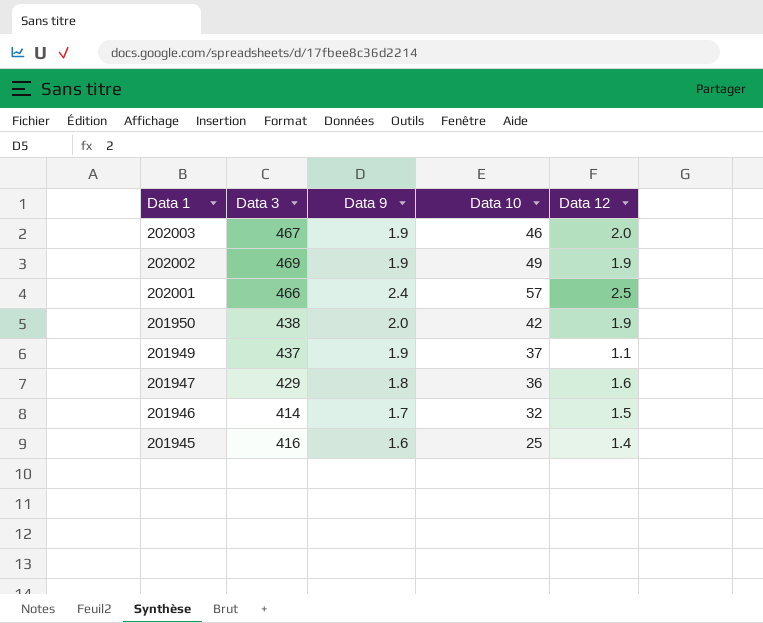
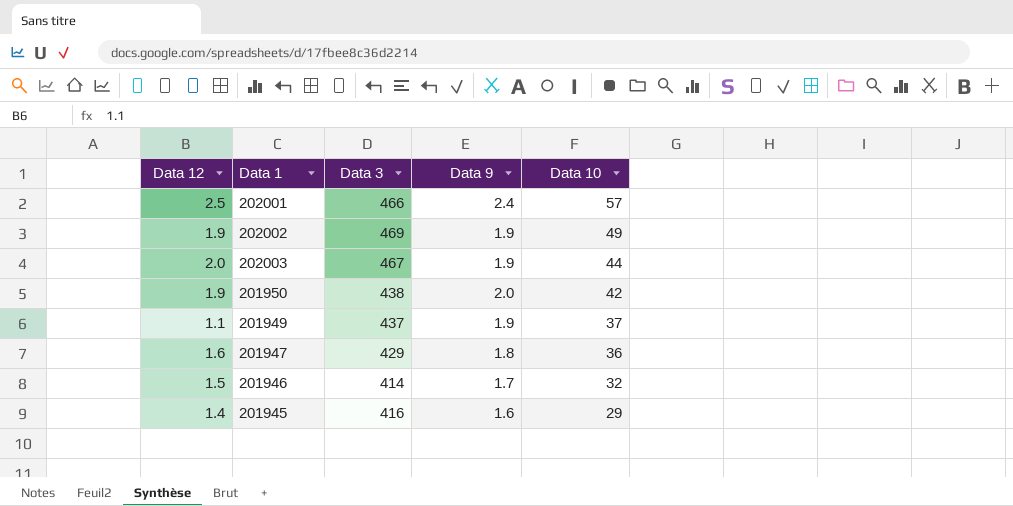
row order: Data 1 descending -> Data 10 descending
column Data 12 | position: 5 -> 1
202003 | Data 10: 46 -> 44
201945 | Data 10: 25 -> 29

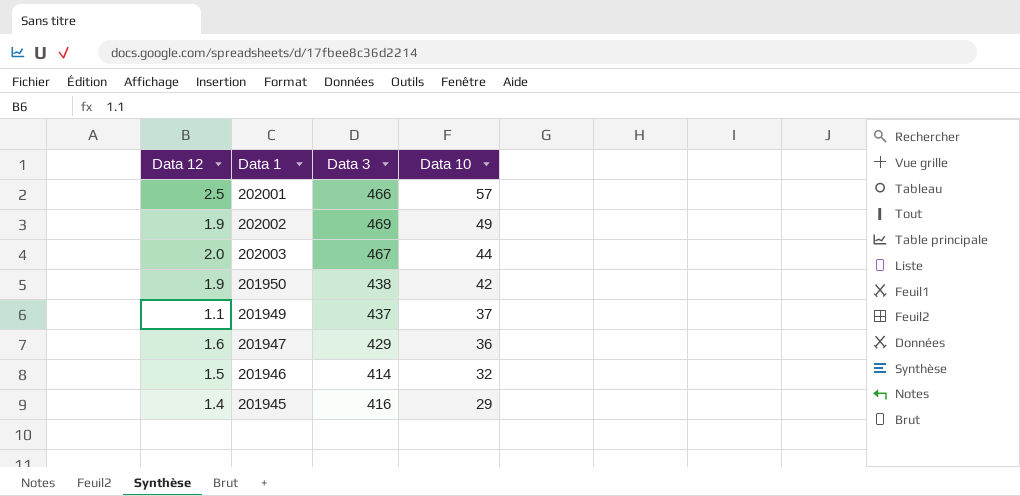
column Data 9 | position: 4 -> none

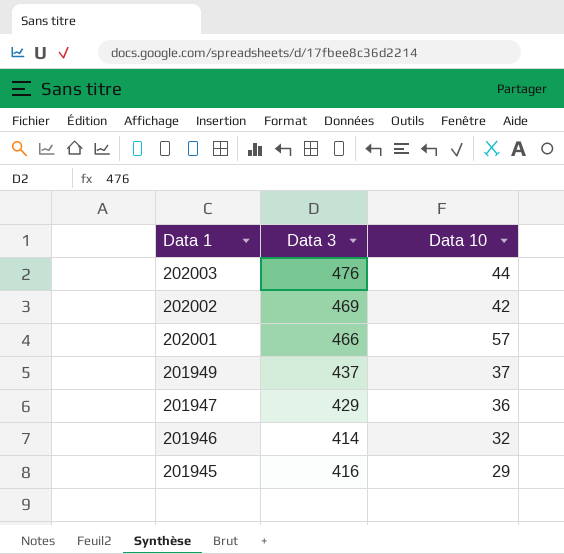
row order: Data 10 descending -> Data 1 descending
column Data 12 | position: 1 -> none
row 201950: 1.9 | 438 | 42 -> none
202003 | Data 3: 467 -> 476
202002 | Data 10: 49 -> 42

